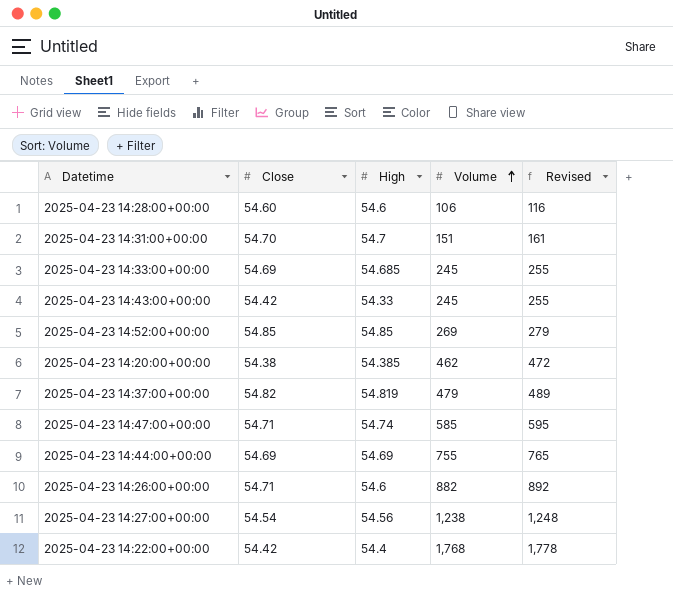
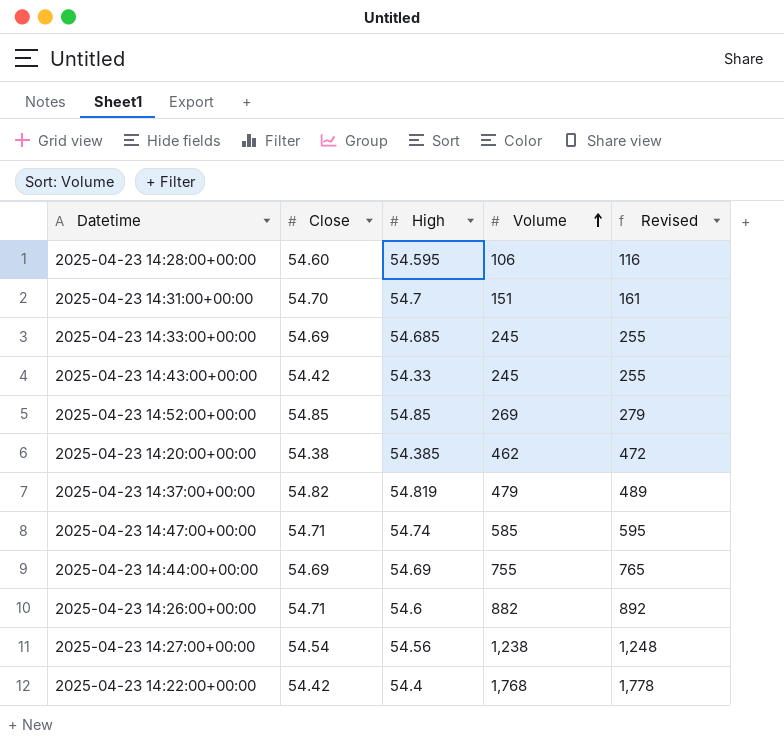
2025-04-23 14:28:00+00:00 | High: 54.6 -> 54.595

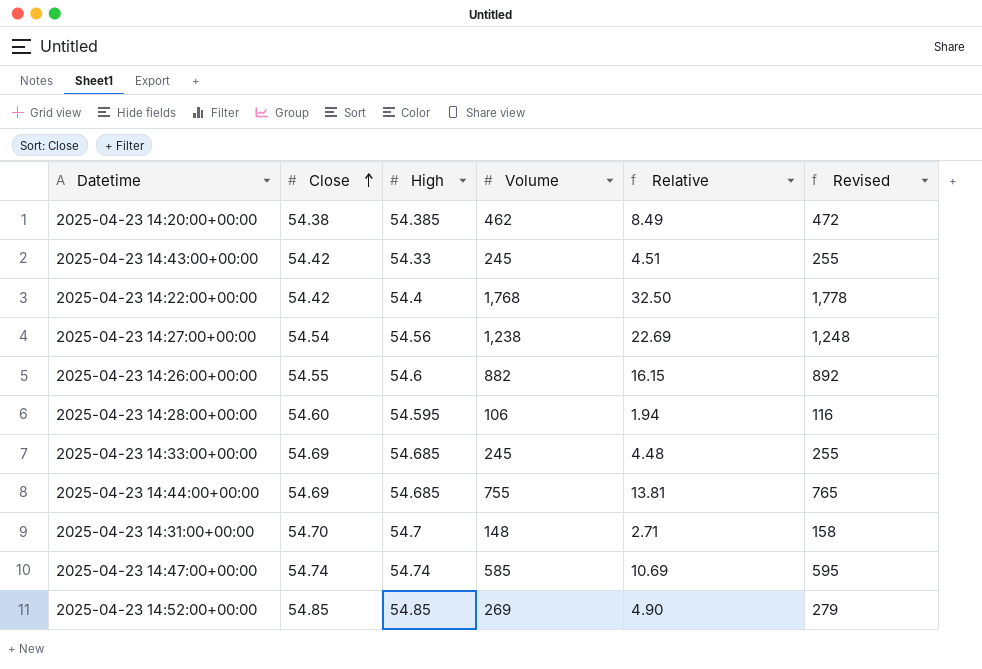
row order: Volume ascending -> Close ascending
column Relative | formula: none -> [Volume] / [High]
row 2025-04-23 14:37:00+00:00: 54.82 | 54.819 | 479 | 489 -> none
2025-04-23 14:26:00+00:00 | Close: 54.71 -> 54.55
2025-04-23 14:44:00+00:00 | High: 54.69 -> 54.685
2025-04-23 14:31:00+00:00 | Volume: 151 -> 148
2025-04-23 14:31:00+00:00 | Revised: 161 -> 158
2025-04-23 14:47:00+00:00 | Close: 54.71 -> 54.74

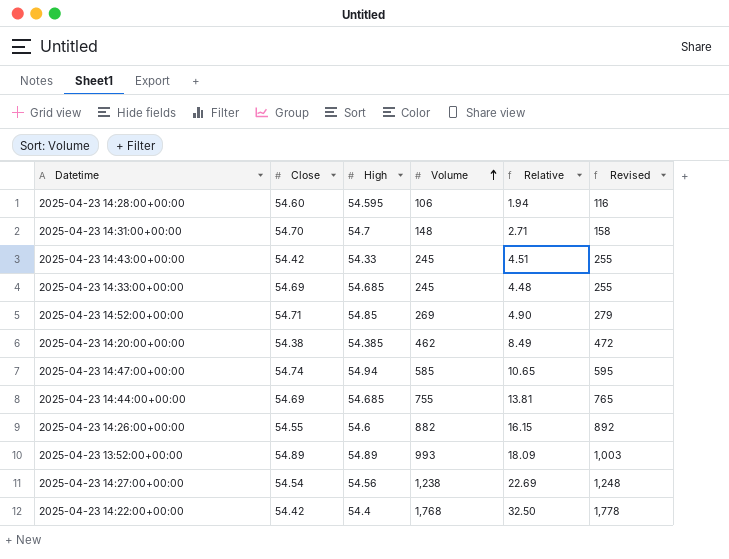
row order: Close ascending -> Volume ascending
2025-04-23 14:52:00+00:00 | Close: 54.85 -> 54.71
2025-04-23 14:47:00+00:00 | High: 54.74 -> 54.94
2025-04-23 14:47:00+00:00 | Relative: 10.69 -> 10.65
row 2025-04-23 13:52:00+00:00: none -> 54.89 | 54.89 | 993 | 18.09 | 1,003

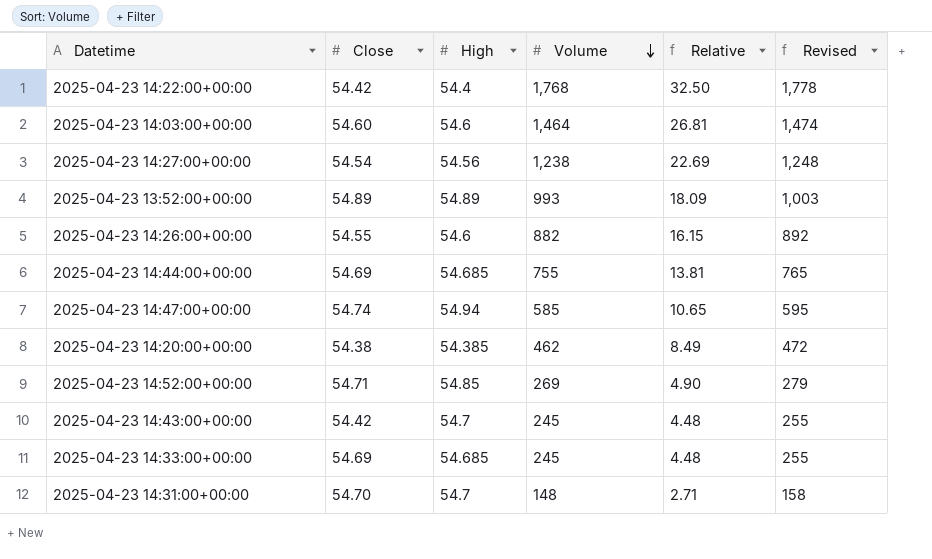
row order: Volume ascending -> Volume descending
row 2025-04-23 14:28:00+00:00: 54.60 | 54.595 | 106 | 1.94 | 116 -> none
row 2025-04-23 14:03:00+00:00: none -> 54.60 | 54.6 | 1,464 | 26.81 | 1,474
2025-04-23 14:43:00+00:00 | High: 54.33 -> 54.7
2025-04-23 14:43:00+00:00 | Relative: 4.51 -> 4.48

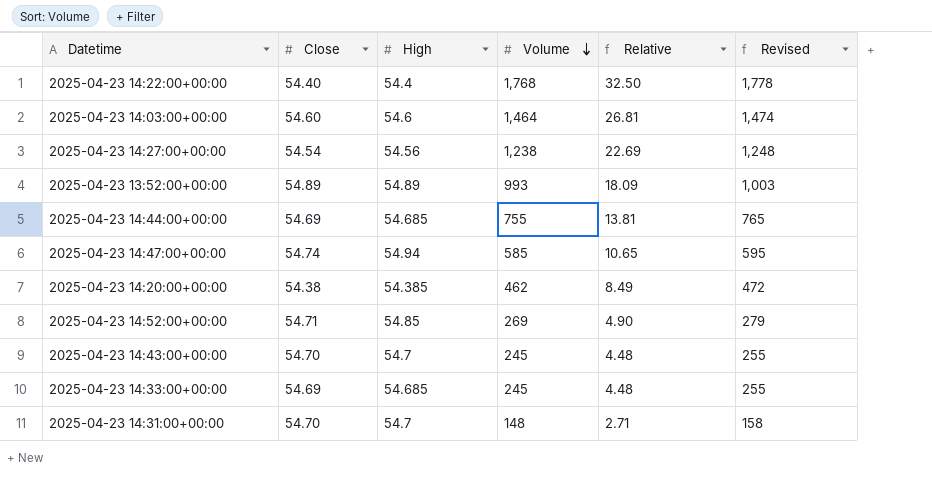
row 2025-04-23 14:26:00+00:00: 54.55 | 54.6 | 882 | 16.15 | 892 -> none
2025-04-23 14:22:00+00:00 | Close: 54.42 -> 54.40
2025-04-23 14:43:00+00:00 | Close: 54.42 -> 54.70

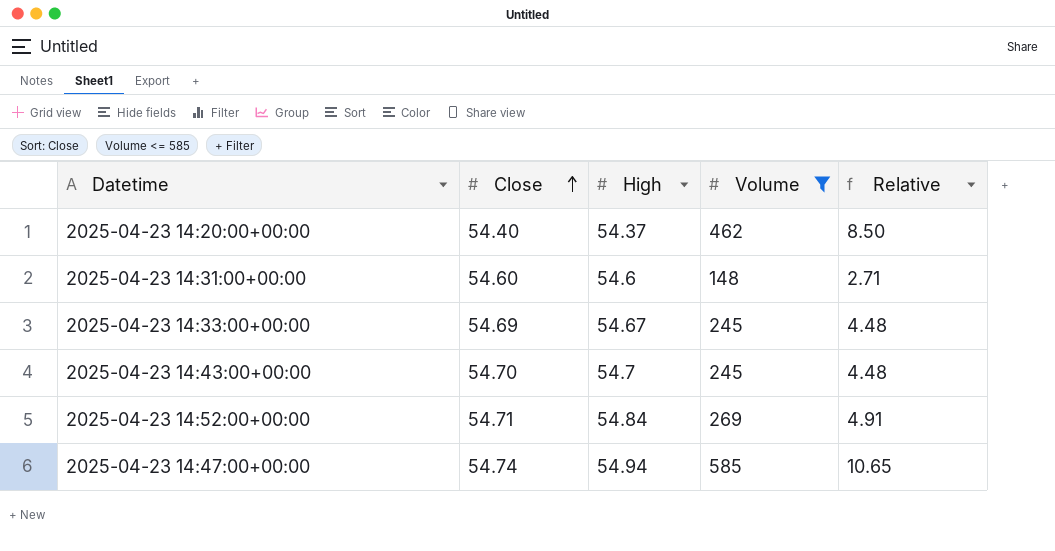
filter: none -> Volume <= 585
row order: Volume descending -> Close ascending
column Revised | formula: [Volume] + 10 -> none
2025-04-23 14:20:00+00:00 | Close: 54.38 -> 54.40
2025-04-23 14:20:00+00:00 | High: 54.385 -> 54.37
2025-04-23 14:20:00+00:00 | Relative: 8.49 -> 8.50
2025-04-23 14:31:00+00:00 | Close: 54.70 -> 54.60
2025-04-23 14:31:00+00:00 | High: 54.7 -> 54.6
2025-04-23 14:33:00+00:00 | High: 54.685 -> 54.67
2025-04-23 14:52:00+00:00 | High: 54.85 -> 54.84
2025-04-23 14:52:00+00:00 | Relative: 4.90 -> 4.91

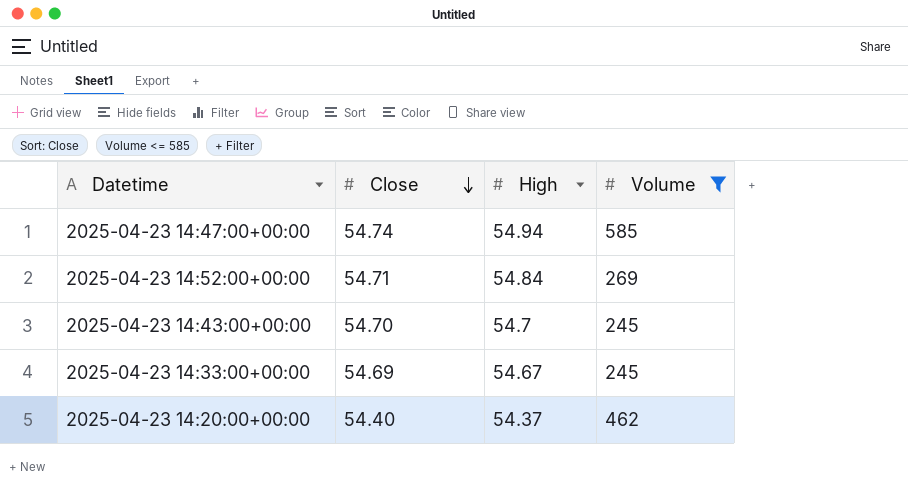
row order: Close ascending -> Close descending
column Relative | formula: [Volume] / [High] -> none
row 2025-04-23 14:31:00+00:00: 54.60 | 54.6 | 148 | 2.71 -> none

